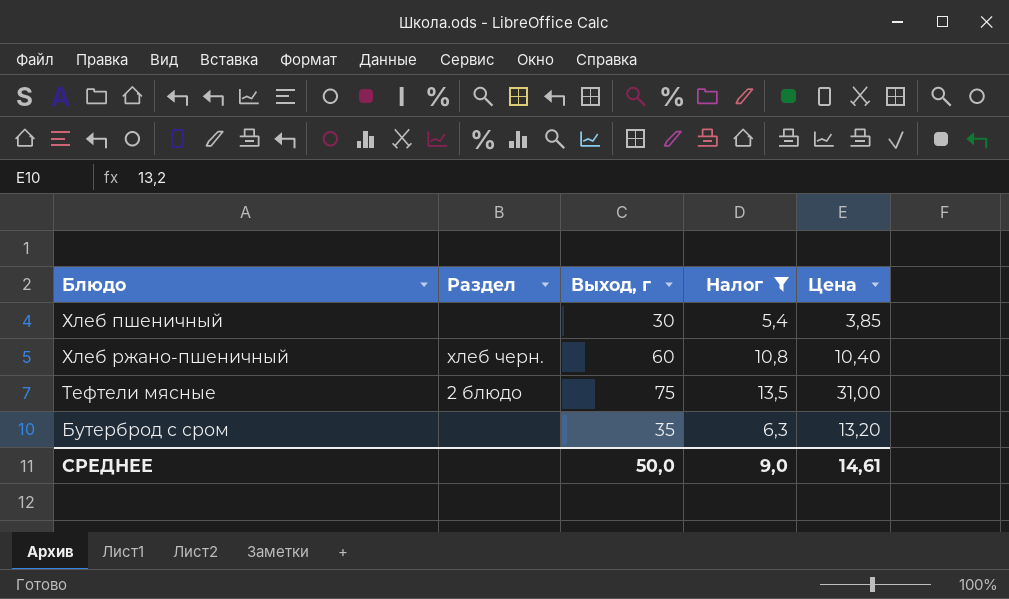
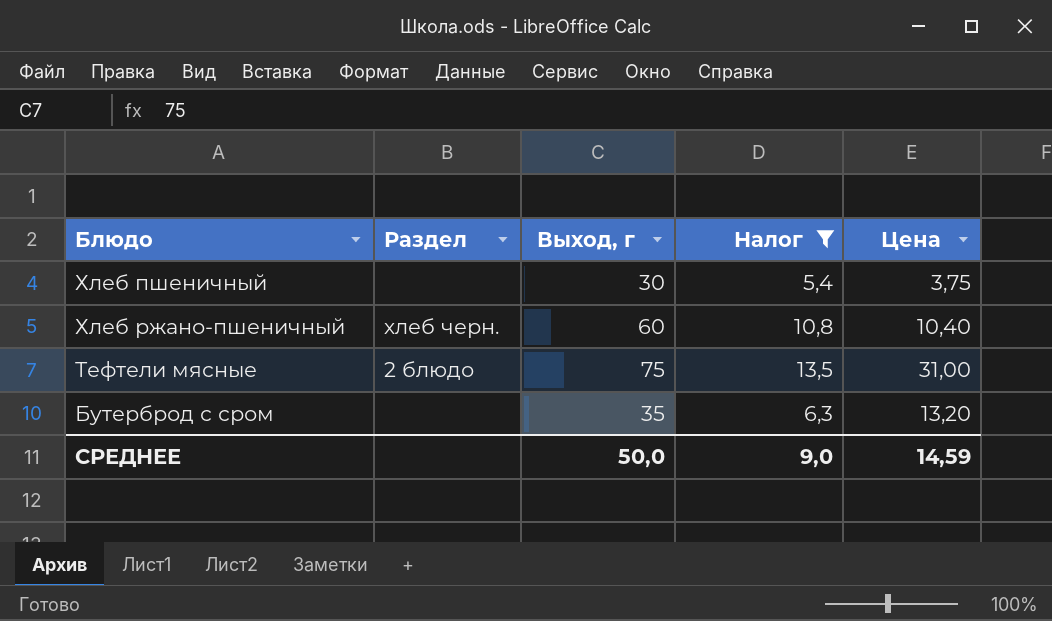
Хлеб пшеничный | Цена: 3,85 -> 3,75
СРЕДНЕЕ | Цена: 14,61 -> 14,59

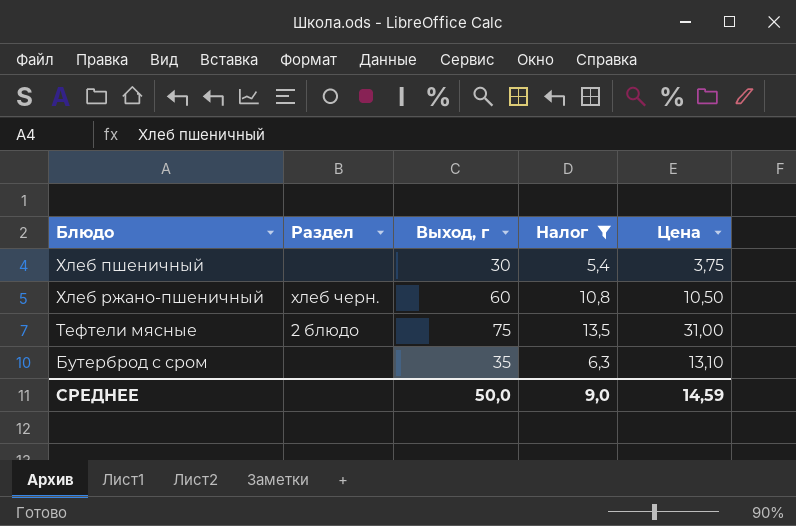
Хлеб ржано-пшеничный | Цена: 10,40 -> 10,50
Бутерброд с сром | Цена: 13,20 -> 13,10

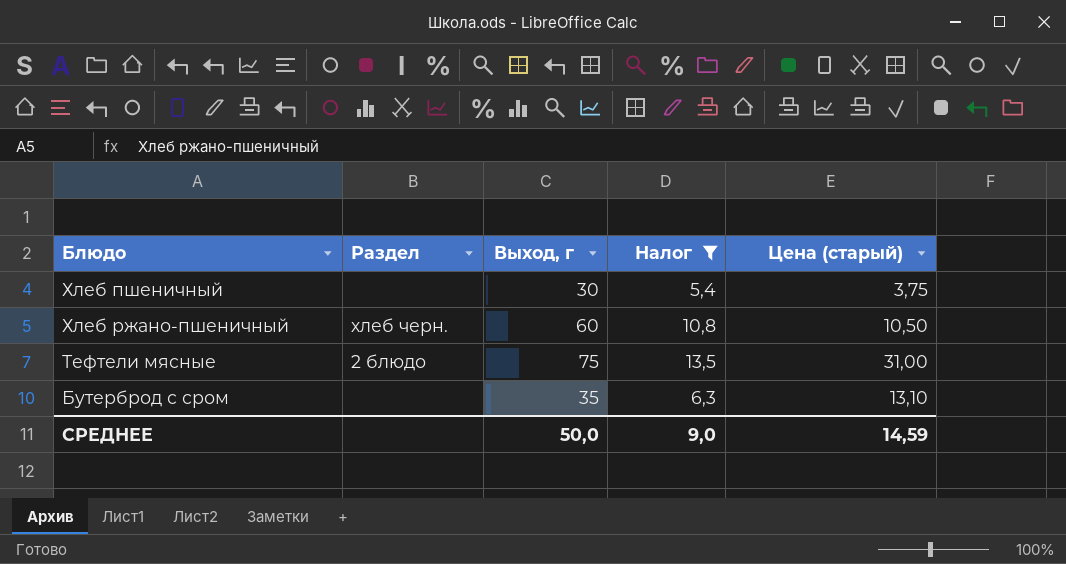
column name: Цена -> Цена (старый)

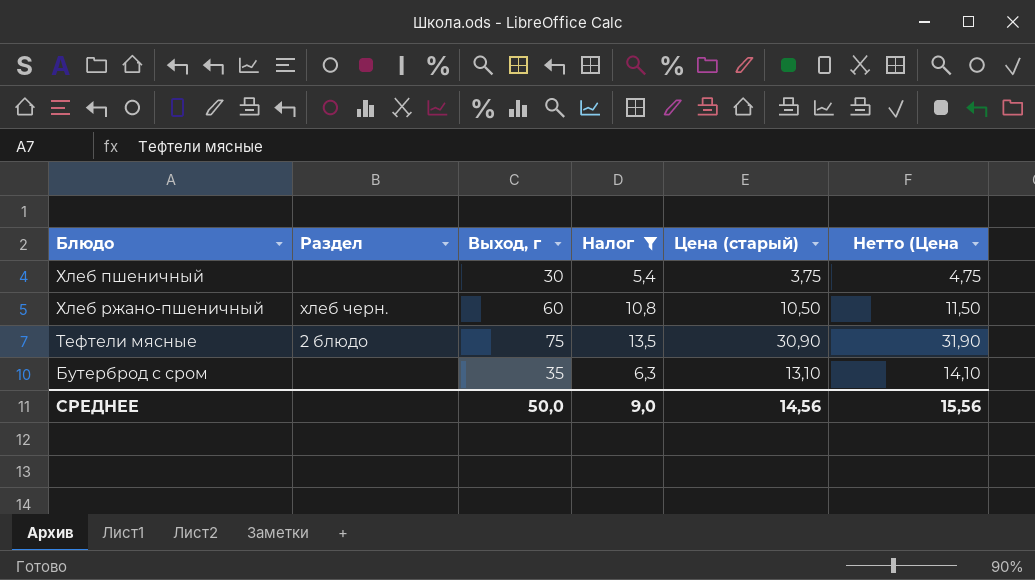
column Нетто (Цена | formula: none -> [Цена (старый)] + 1
Тефтели мясные | Цена (старый): 31,00 -> 30,90
СРЕДНЕЕ | Цена (старый): 14,59 -> 14,56

